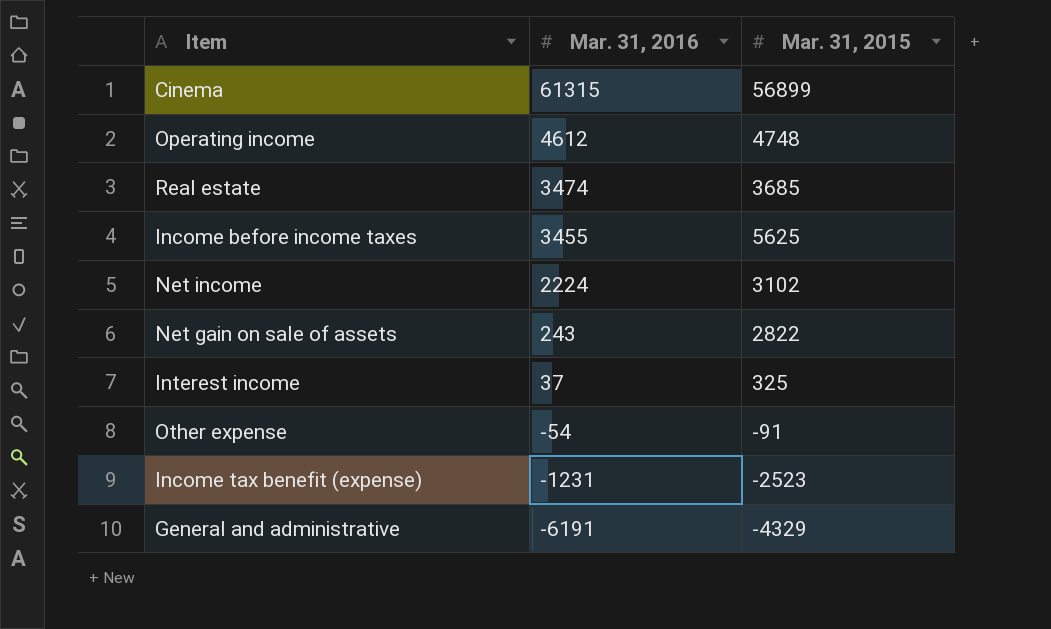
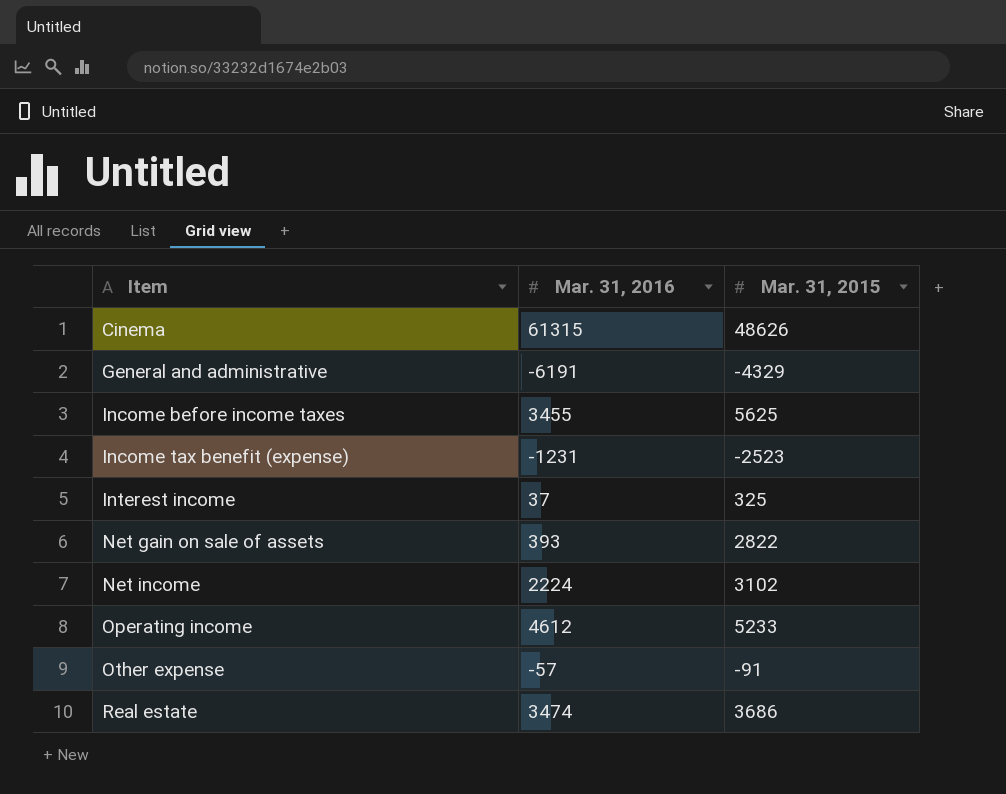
row order: Mar. 31, 2016 descending -> Item ascending
Cinema | Mar. 31, 2015: 56899 -> 48626
Net gain on sale of assets | Mar. 31, 2016: 243 -> 393
Operating income | Mar. 31, 2015: 4748 -> 5233
Other expense | Mar. 31, 2016: -54 -> -57
Real estate | Mar. 31, 2015: 3685 -> 3686

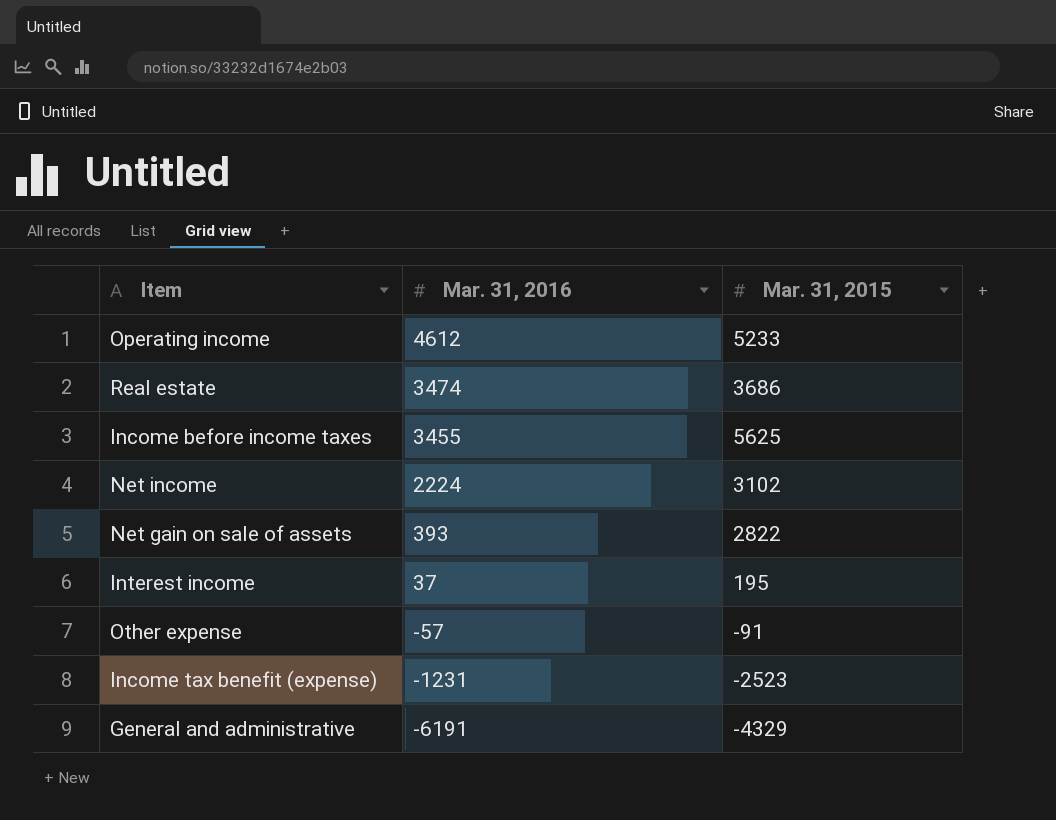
row order: Item ascending -> Mar. 31, 2016 descending
row Cinema: 61315 | 48626 -> none
Interest income | Mar. 31, 2015: 325 -> 195

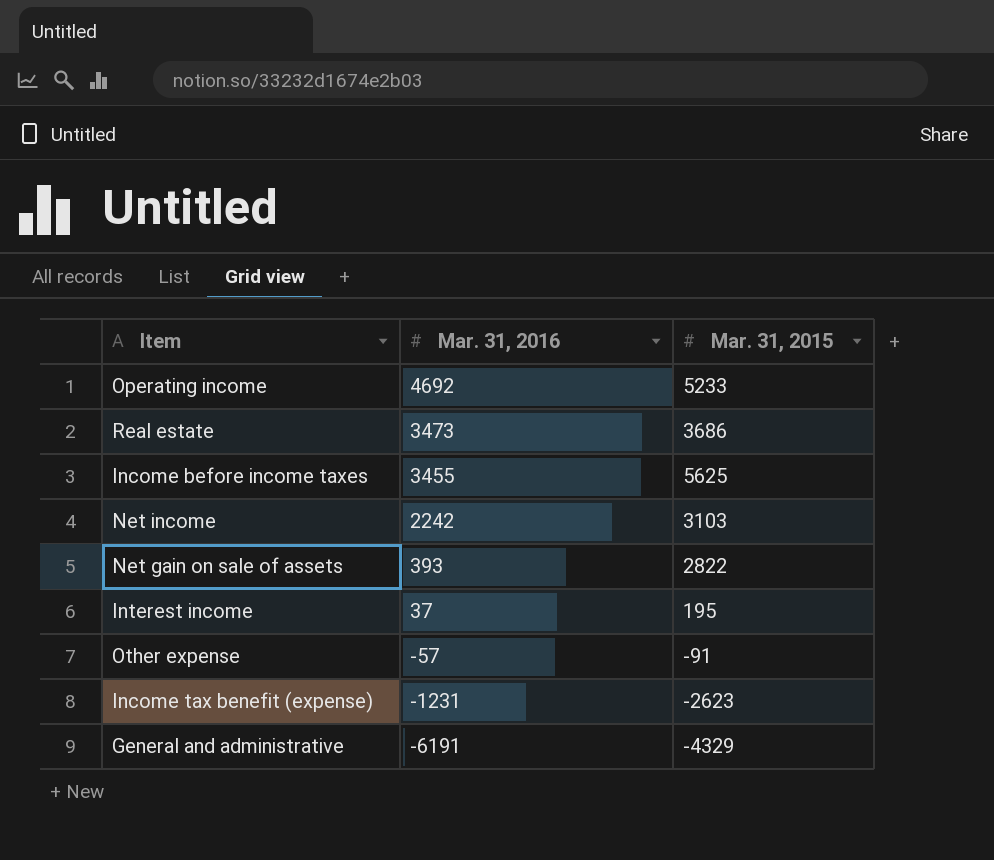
Operating income | Mar. 31, 2016: 4612 -> 4692
Real estate | Mar. 31, 2016: 3474 -> 3473
Net income | Mar. 31, 2016: 2224 -> 2242
Net income | Mar. 31, 2015: 3102 -> 3103
Income tax benefit (expense) | Mar. 31, 2015: -2523 -> -2623

